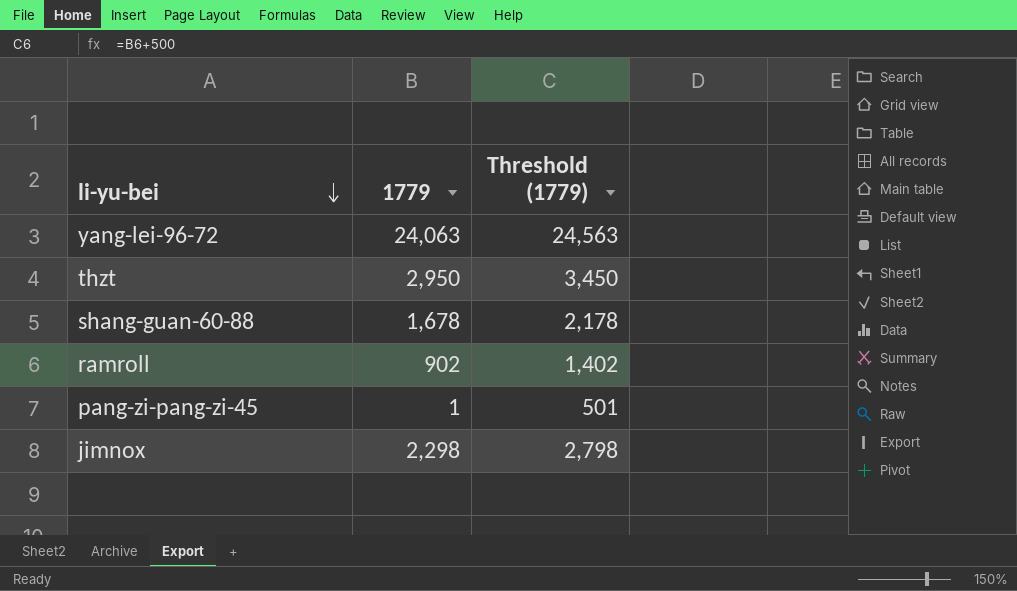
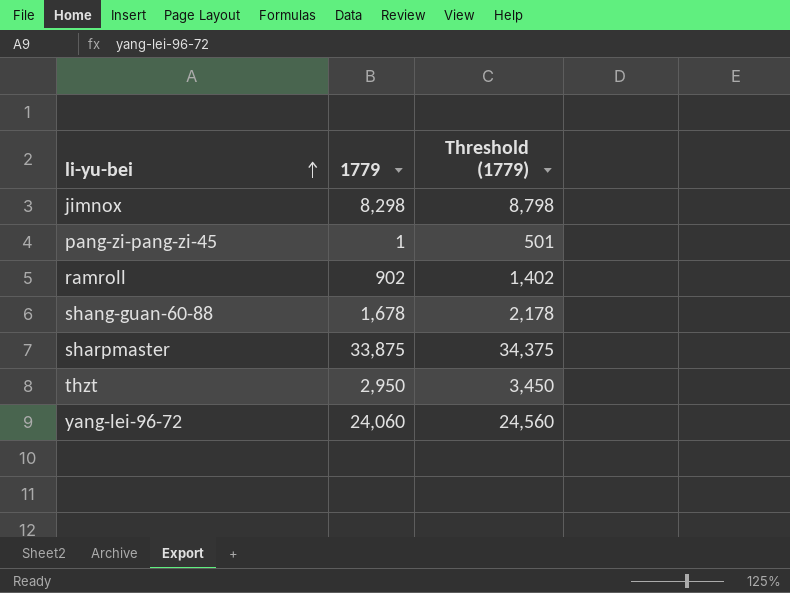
row order: li-yu-bei descending -> li-yu-bei ascending
jimnox | 1779: 2,298 -> 8,298
jimnox | Threshold (1779): 2,798 -> 8,798
row sharpmaster: none -> 33,875 | 34,375
yang-lei-96-72 | 1779: 24,063 -> 24,060
yang-lei-96-72 | Threshold (1779): 24,563 -> 24,560

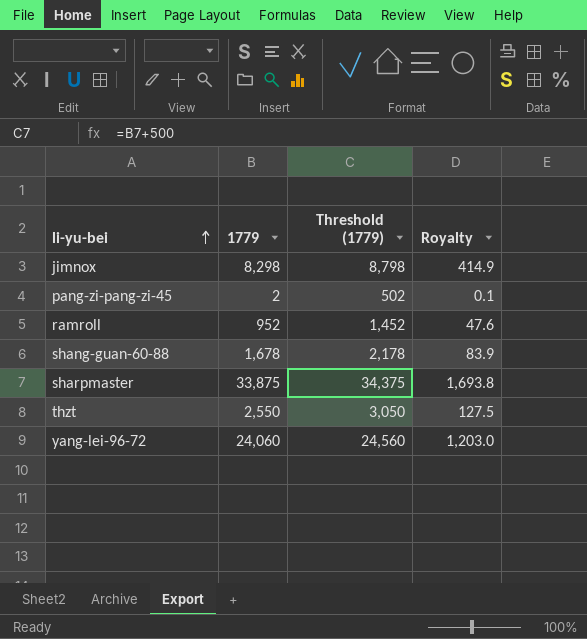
column Royalty | formula: none -> [1779] * 0.05
pang-zi-pang-zi-45 | 1779: 1 -> 2
pang-zi-pang-zi-45 | Threshold (1779): 501 -> 502
ramroll | 1779: 902 -> 952
ramroll | Threshold (1779): 1,402 -> 1,452
thzt | 1779: 2,950 -> 2,550
thzt | Threshold (1779): 3,450 -> 3,050

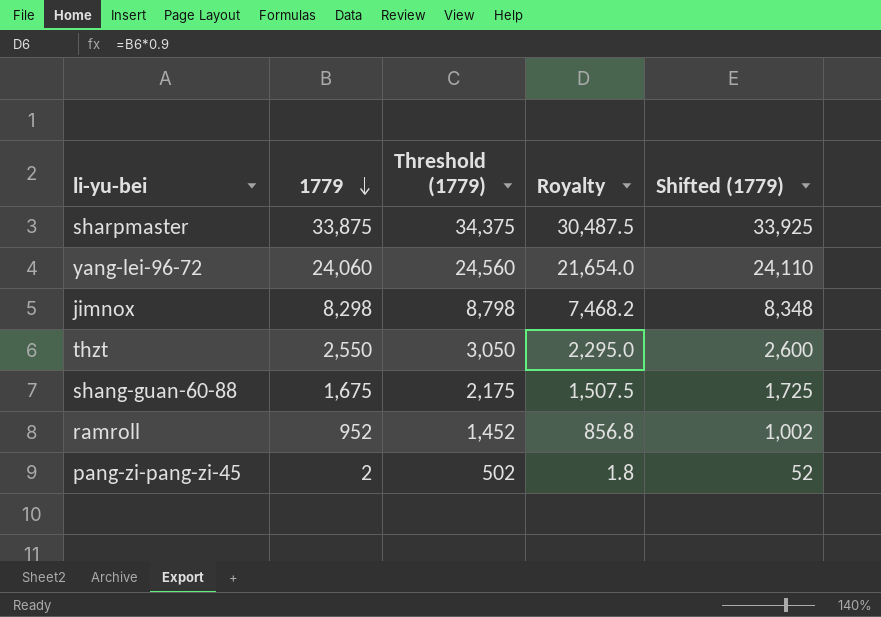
row order: li-yu-bei ascending -> 1779 descending
column Royalty | formula: [1779] * 0.05 -> [1779] * 0.9
column Shifted (1779) | formula: none -> [1779] + 50
shang-guan-60-88 | 1779: 1,678 -> 1,675
shang-guan-60-88 | Threshold (1779): 2,178 -> 2,175

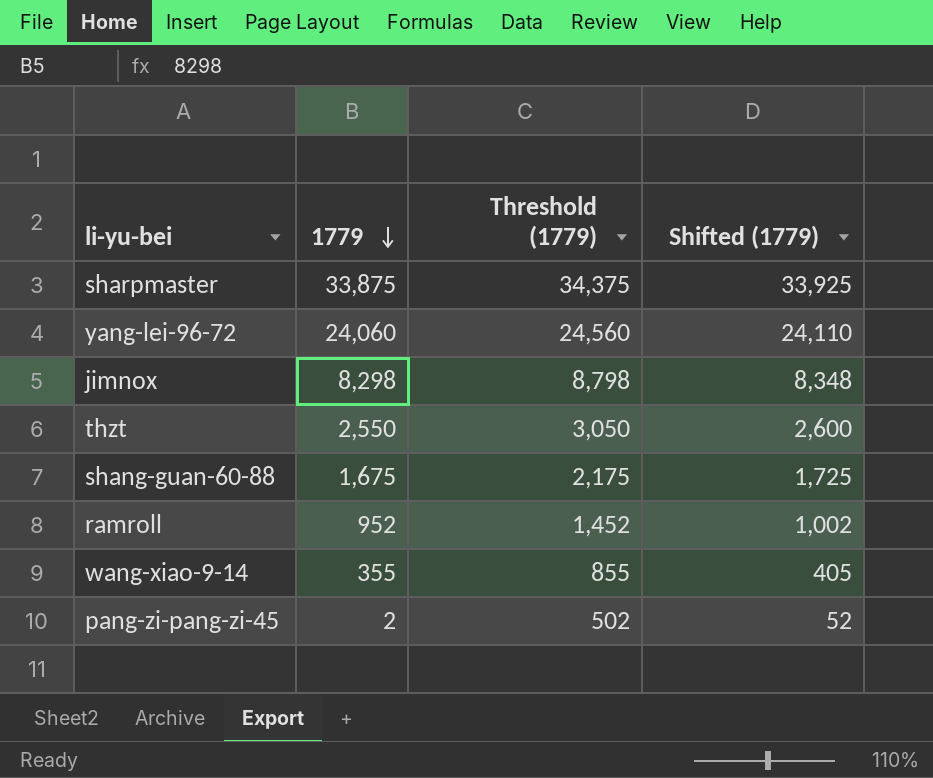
column Royalty | formula: [1779] * 0.9 -> none
row wang-xiao-9-14: none -> 355 | 855 | 405

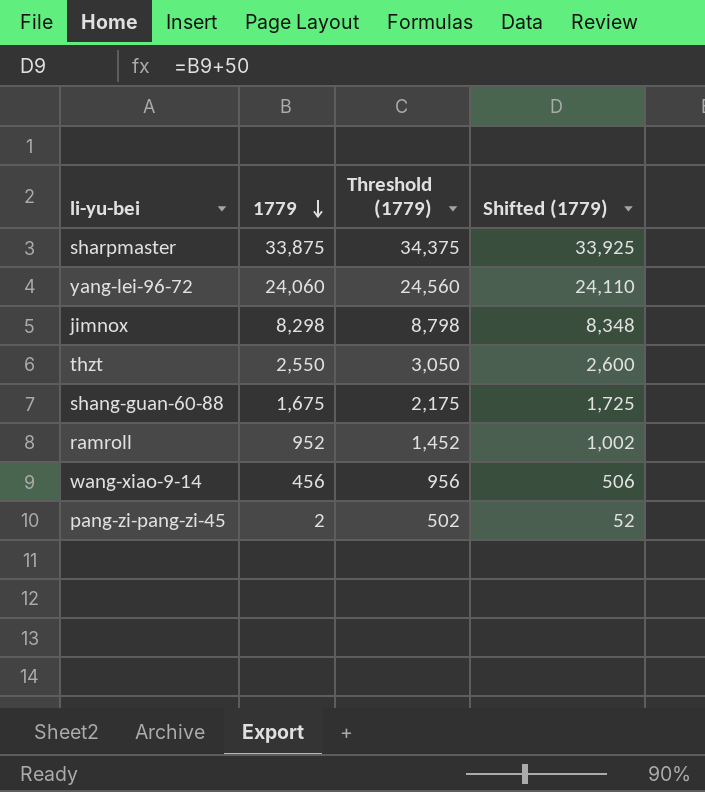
wang-xiao-9-14 | 1779: 355 -> 456
wang-xiao-9-14 | Threshold (1779): 855 -> 956
wang-xiao-9-14 | Shifted (1779): 405 -> 506

